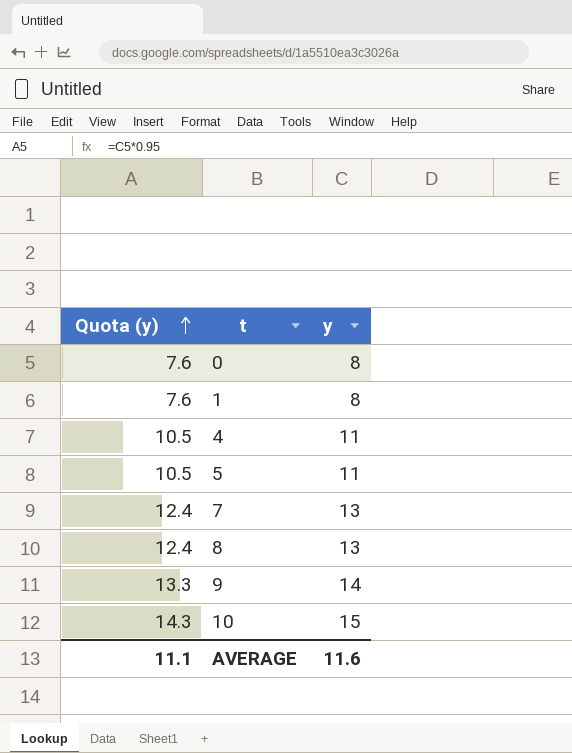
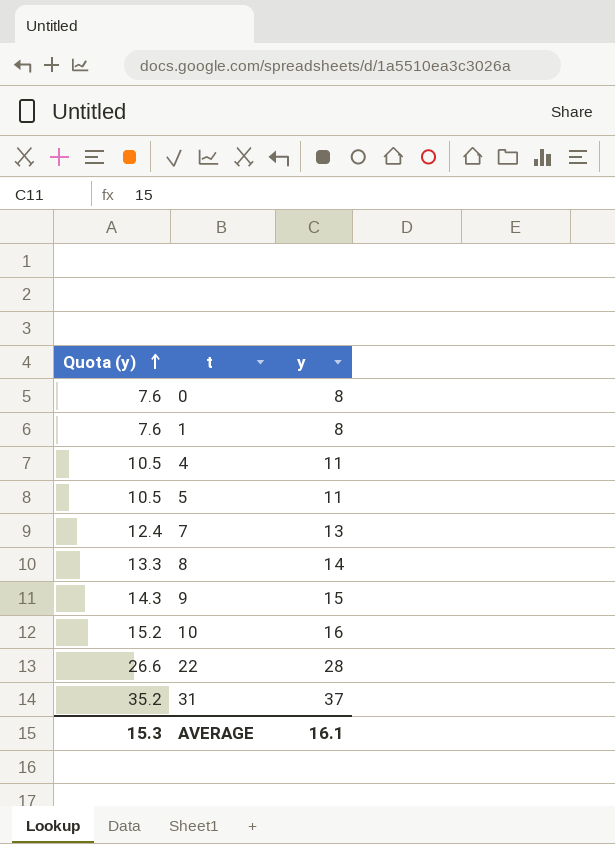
8 | Quota (y): 12.4 -> 13.3
8 | y: 13 -> 14
9 | Quota (y): 13.3 -> 14.3
9 | y: 14 -> 15
10 | Quota (y): 14.3 -> 15.2
10 | y: 15 -> 16
row 22: none -> 26.6 | 28
row 31: none -> 35.2 | 37
AVERAGE | Quota (y): 11.1 -> 15.3
AVERAGE | y: 11.6 -> 16.1

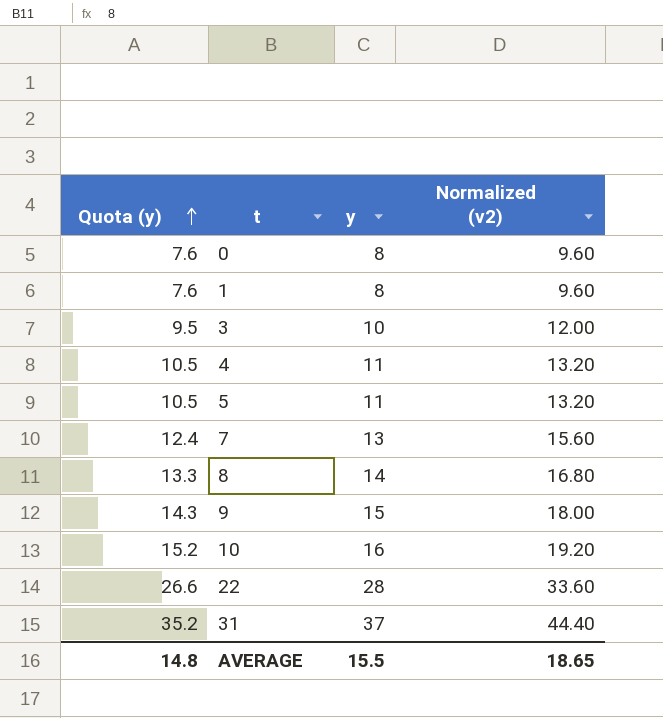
column Normalized (v2) | formula: none -> [y] * 1.2
row 3: none -> 9.5 | 10 | 12.00
AVERAGE | Quota (y): 15.3 -> 14.8
AVERAGE | y: 16.1 -> 15.5

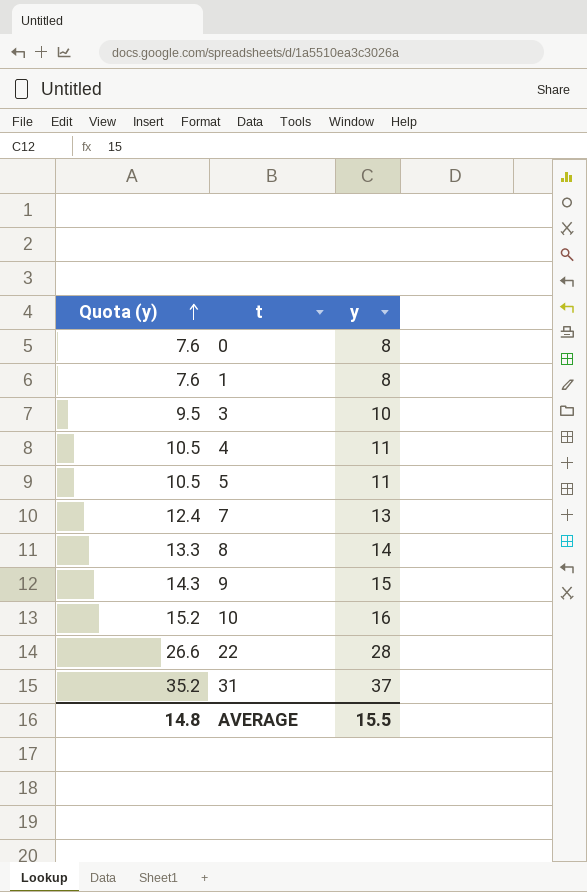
column Normalized (v2) | formula: [y] * 1.2 -> none

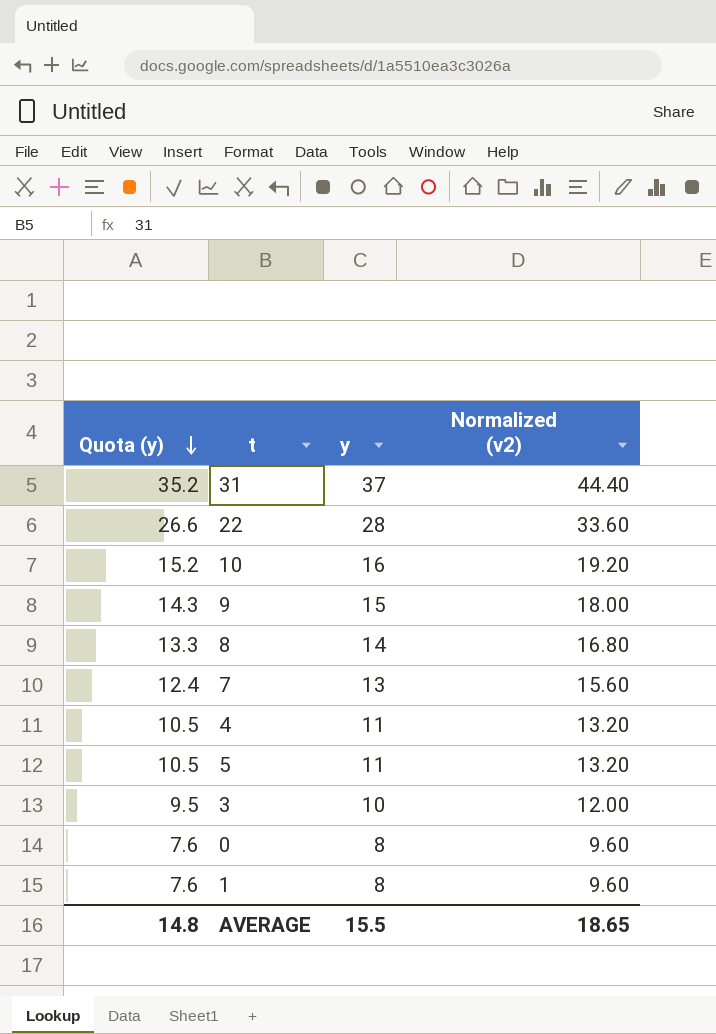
row order: Quota (y) ascending -> Quota (y) descending
column Normalized (v2) | formula: none -> [y] * 1.2

